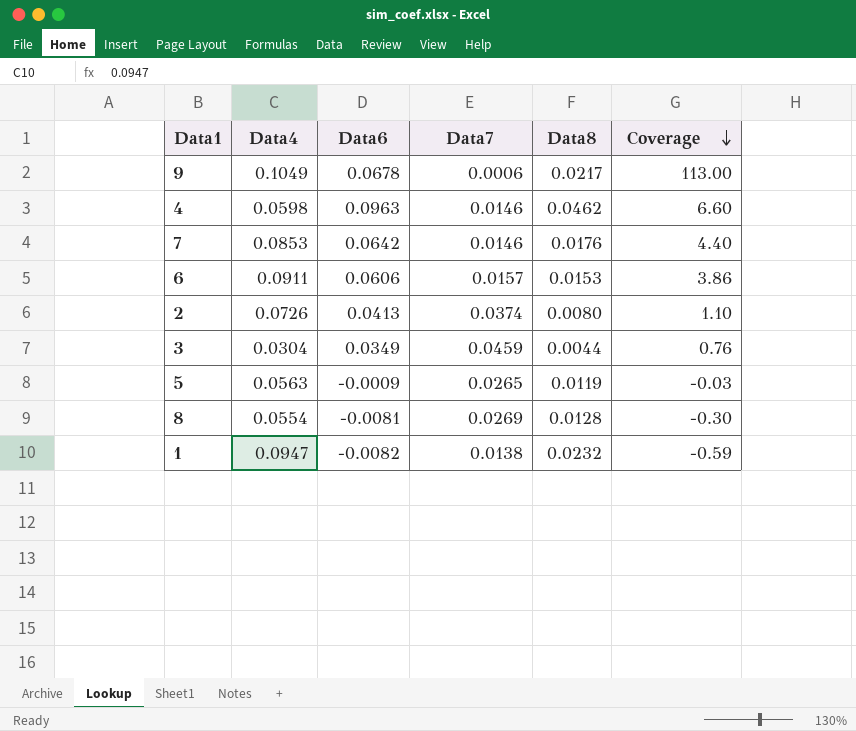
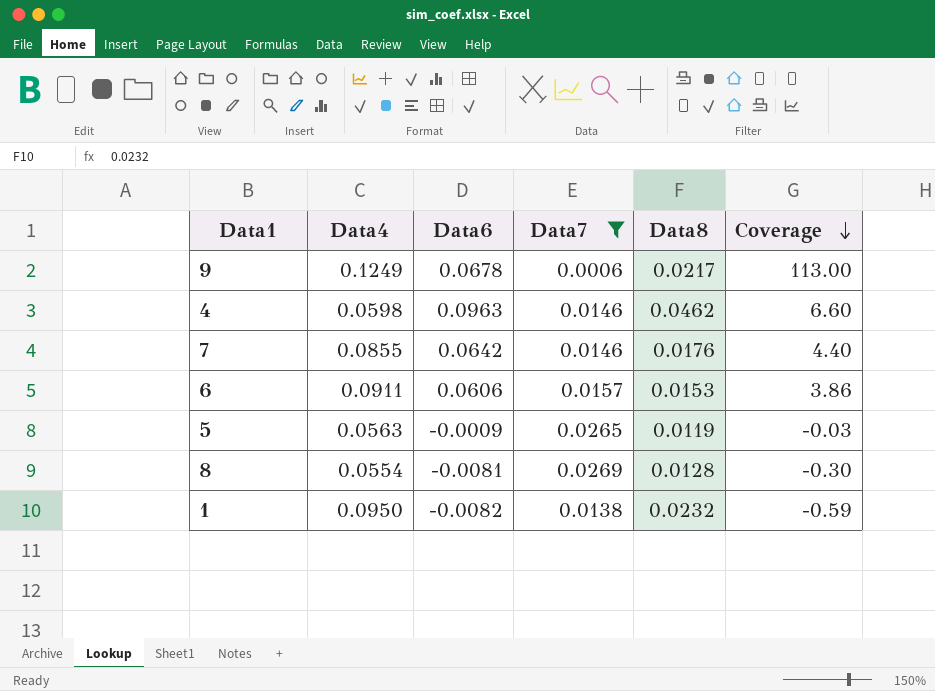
filter: none -> Data7 <= 0.0269
9 | Data4: 0.1049 -> 0.1249
7 | Data4: 0.0853 -> 0.0855
1 | Data4: 0.0947 -> 0.0950

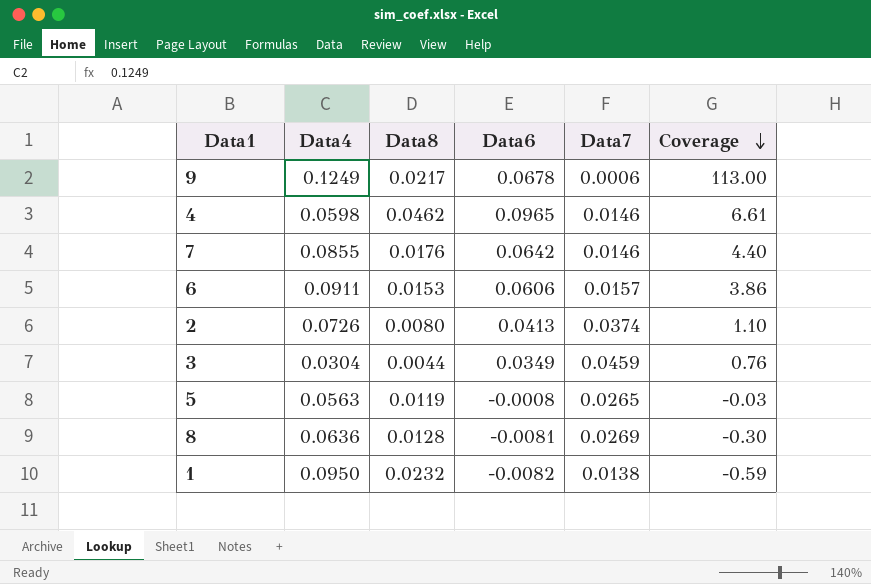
filter: Data7 <= 0.0269 -> none
column Data8 | position: 5 -> 3
4 | Data6: 0.0963 -> 0.0965
4 | Coverage: 6.60 -> 6.61
5 | Data6: -0.0009 -> -0.0008
8 | Data4: 0.0554 -> 0.0636

